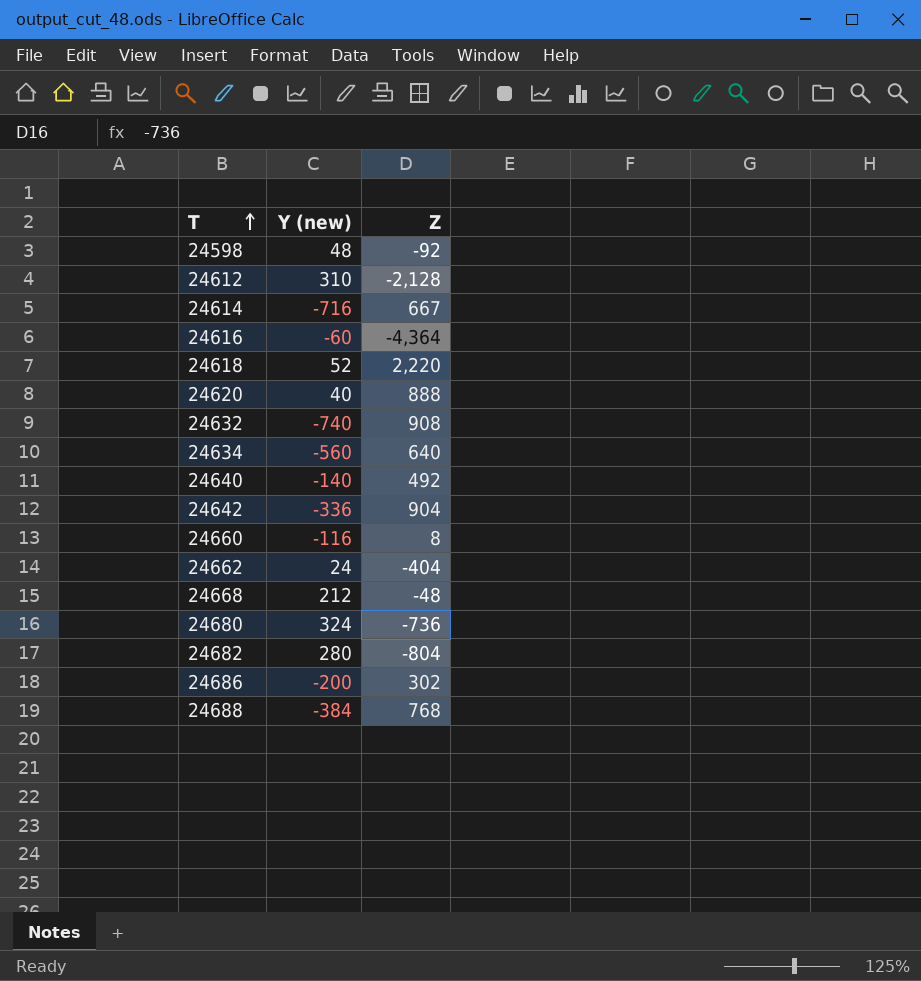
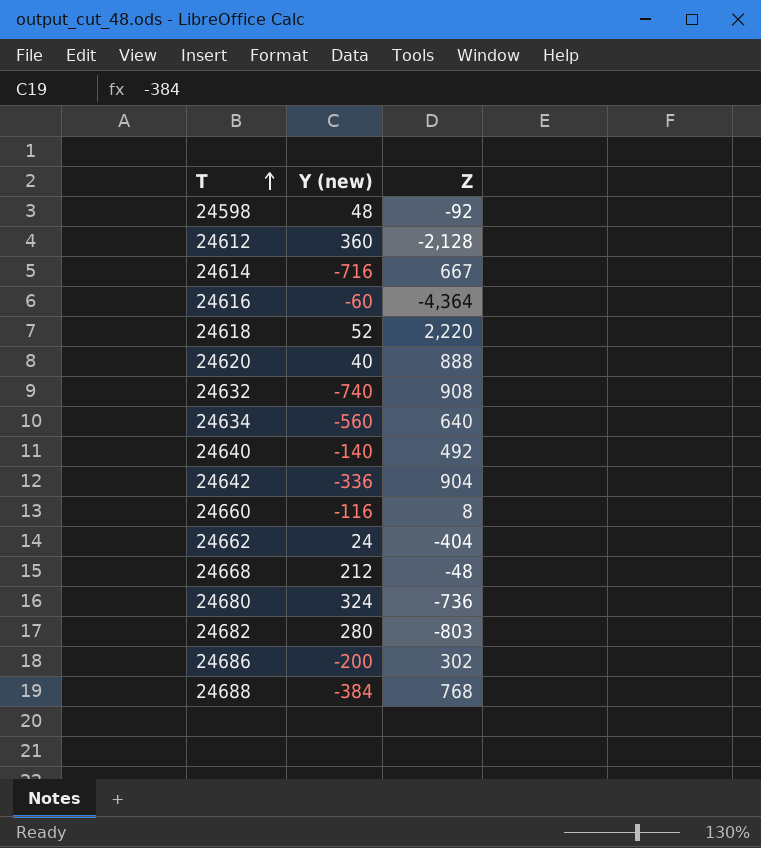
24612 | Y (new): 310 -> 360
24682 | Z: -804 -> -803

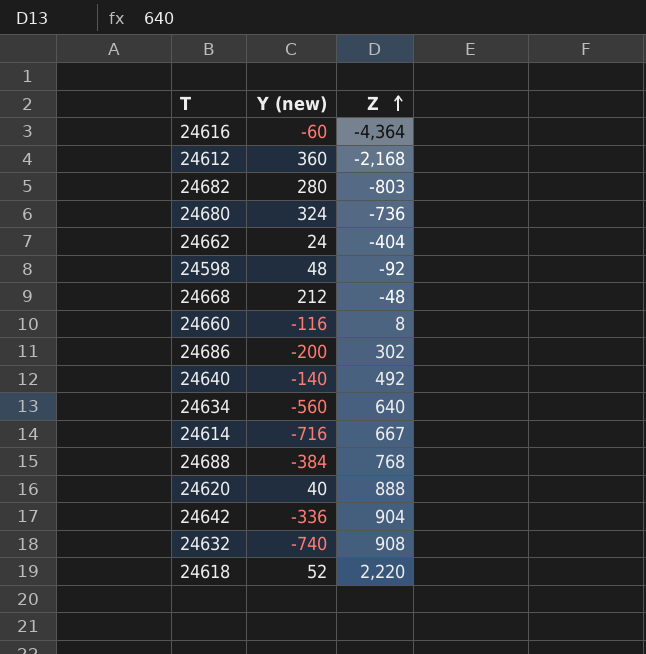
row order: T ascending -> Z ascending
24612 | Z: -2,128 -> -2,168

